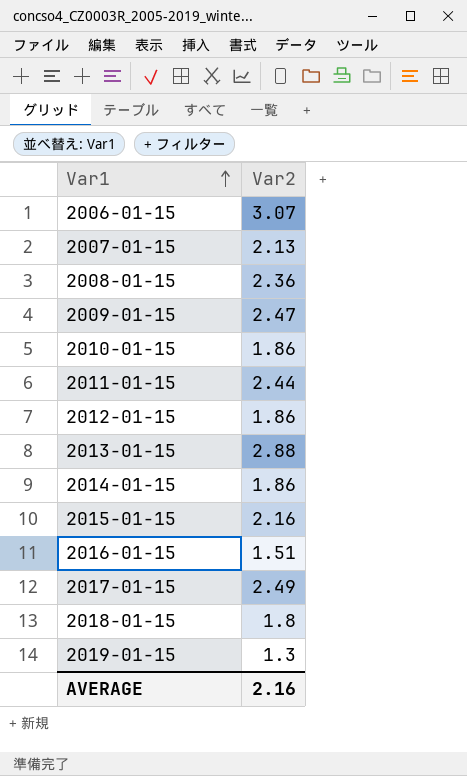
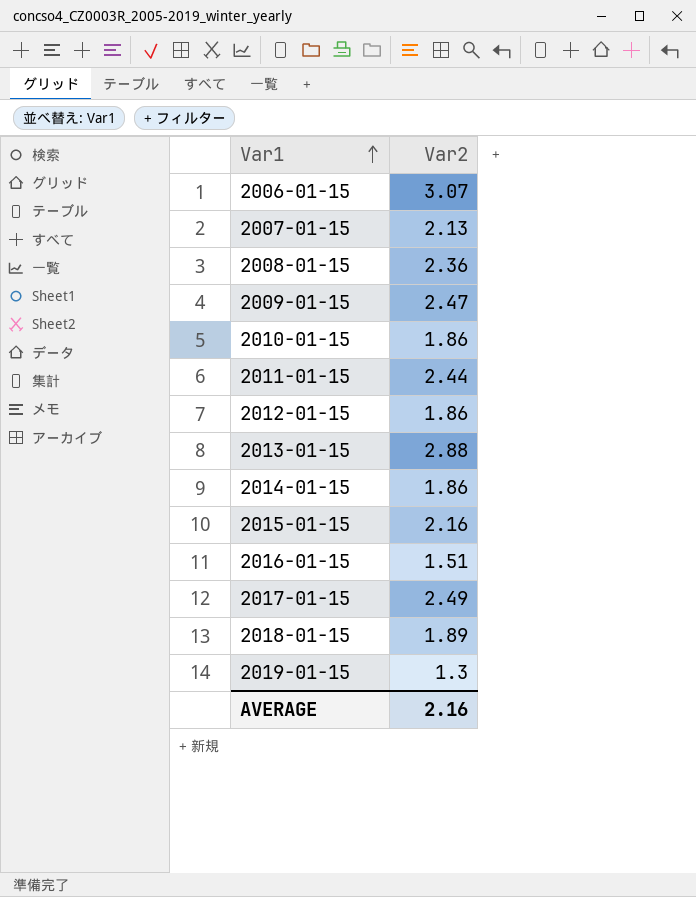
2018-01-15 | Var2: 1.8 -> 1.89

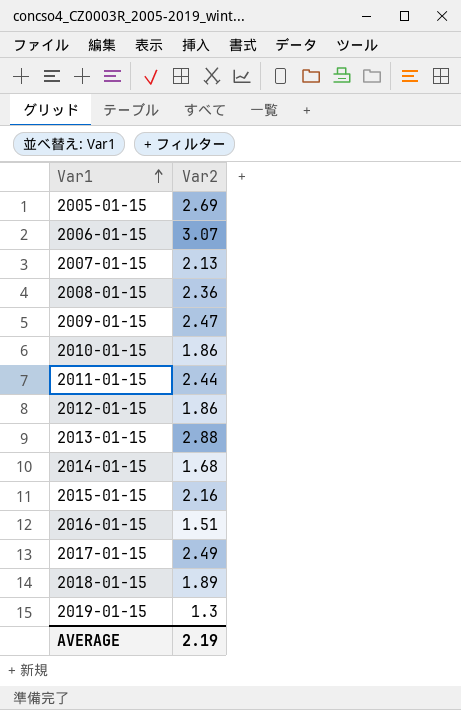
row 2005-01-15: none -> 2.69
2014-01-15 | Var2: 1.86 -> 1.68
AVERAGE | Var2: 2.16 -> 2.19

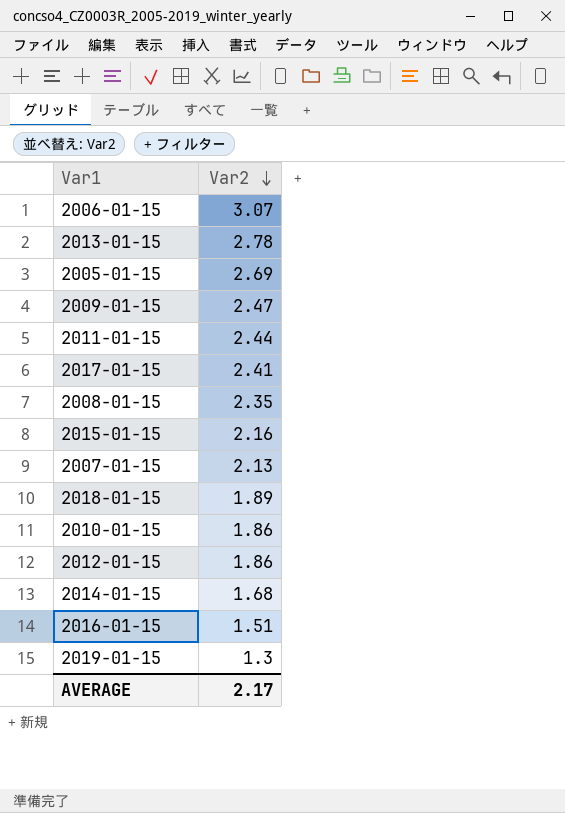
row order: Var1 ascending -> Var2 descending
2013-01-15 | Var2: 2.88 -> 2.78
2017-01-15 | Var2: 2.49 -> 2.41
2008-01-15 | Var2: 2.36 -> 2.35
AVERAGE | Var2: 2.19 -> 2.17

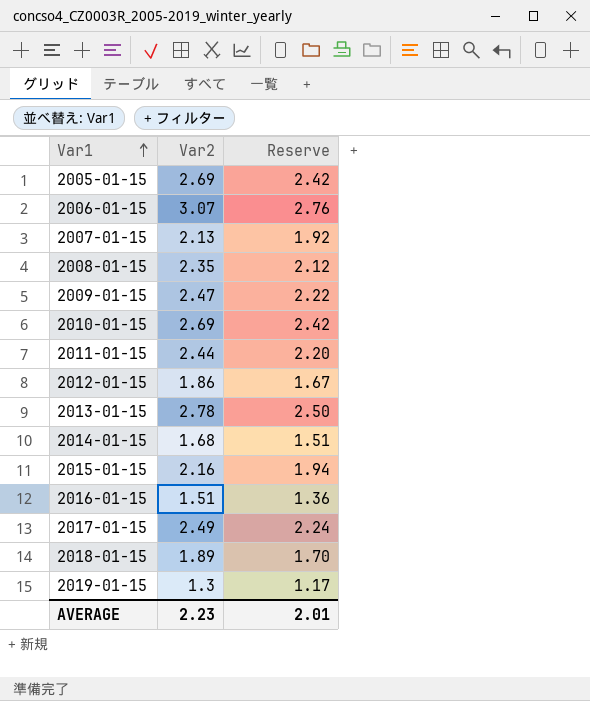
row order: Var2 descending -> Var1 ascending
column Reserve | formula: none -> [Var2] * 0.9
2010-01-15 | Var2: 1.86 -> 2.69
2017-01-15 | Var2: 2.41 -> 2.49
AVERAGE | Var2: 2.17 -> 2.23

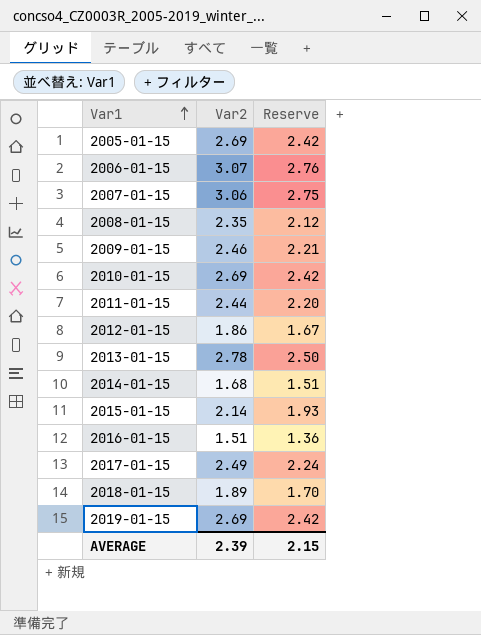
2007-01-15 | Var2: 2.13 -> 3.06
2007-01-15 | Reserve: 1.92 -> 2.75
2009-01-15 | Var2: 2.47 -> 2.46
2009-01-15 | Reserve: 2.22 -> 2.21
2015-01-15 | Var2: 2.16 -> 2.14
2015-01-15 | Reserve: 1.94 -> 1.93
2019-01-15 | Var2: 1.3 -> 2.69
2019-01-15 | Reserve: 1.17 -> 2.42
AVERAGE | Var2: 2.23 -> 2.39
AVERAGE | Reserve: 2.01 -> 2.15

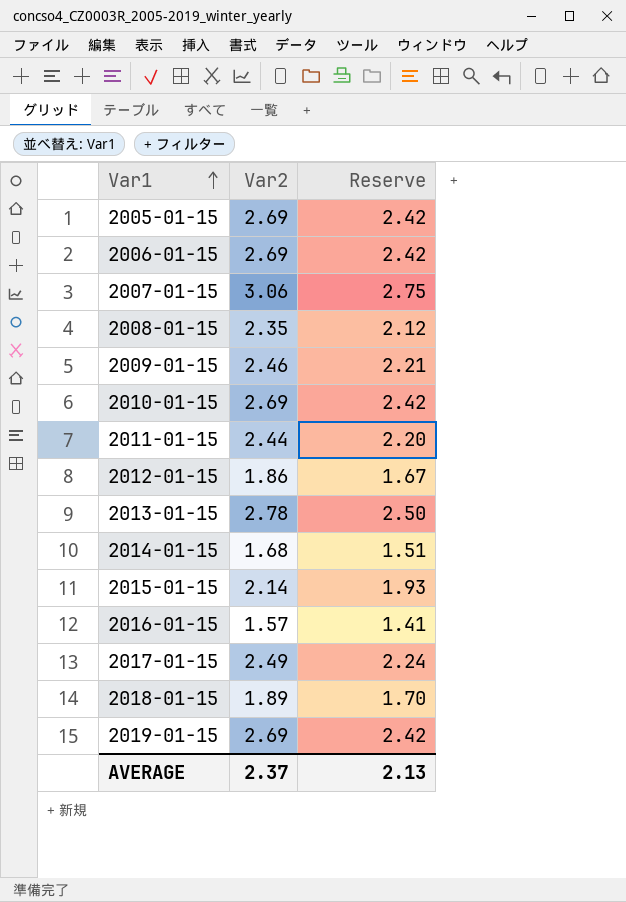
2006-01-15 | Var2: 3.07 -> 2.69
2006-01-15 | Reserve: 2.76 -> 2.42
2016-01-15 | Var2: 1.51 -> 1.57
2016-01-15 | Reserve: 1.36 -> 1.41
AVERAGE | Var2: 2.39 -> 2.37
AVERAGE | Reserve: 2.15 -> 2.13

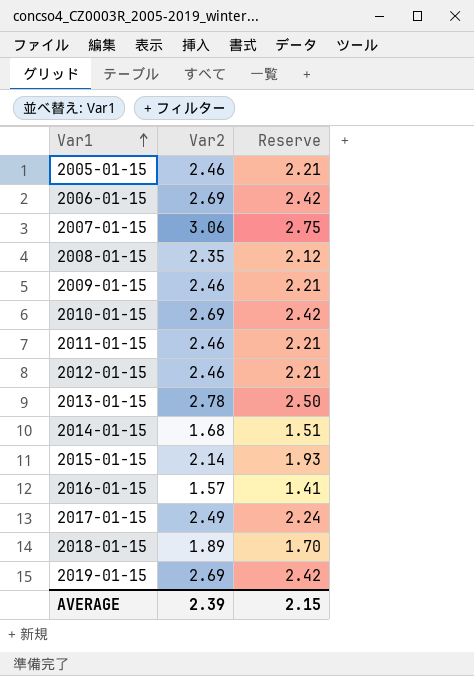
2005-01-15 | Var2: 2.69 -> 2.46
2005-01-15 | Reserve: 2.42 -> 2.21
2011-01-15 | Var2: 2.44 -> 2.46
2011-01-15 | Reserve: 2.20 -> 2.21
2012-01-15 | Var2: 1.86 -> 2.46
2012-01-15 | Reserve: 1.67 -> 2.21
AVERAGE | Var2: 2.37 -> 2.39
AVERAGE | Reserve: 2.13 -> 2.15

